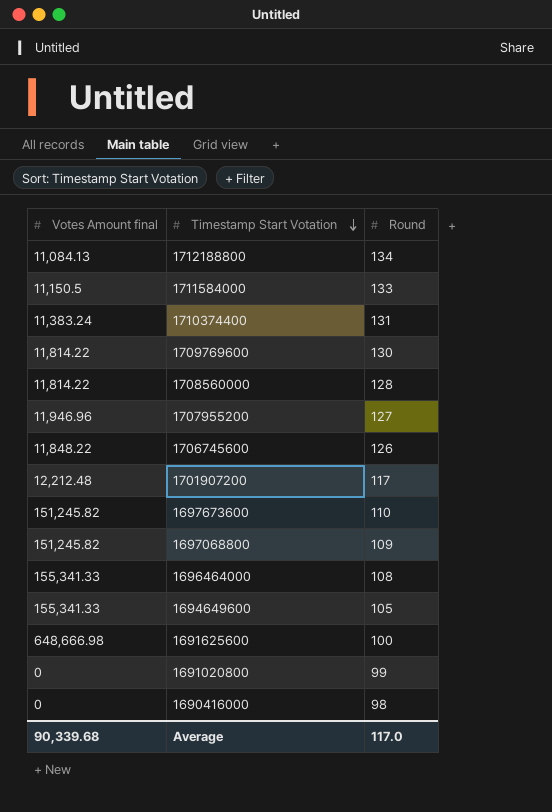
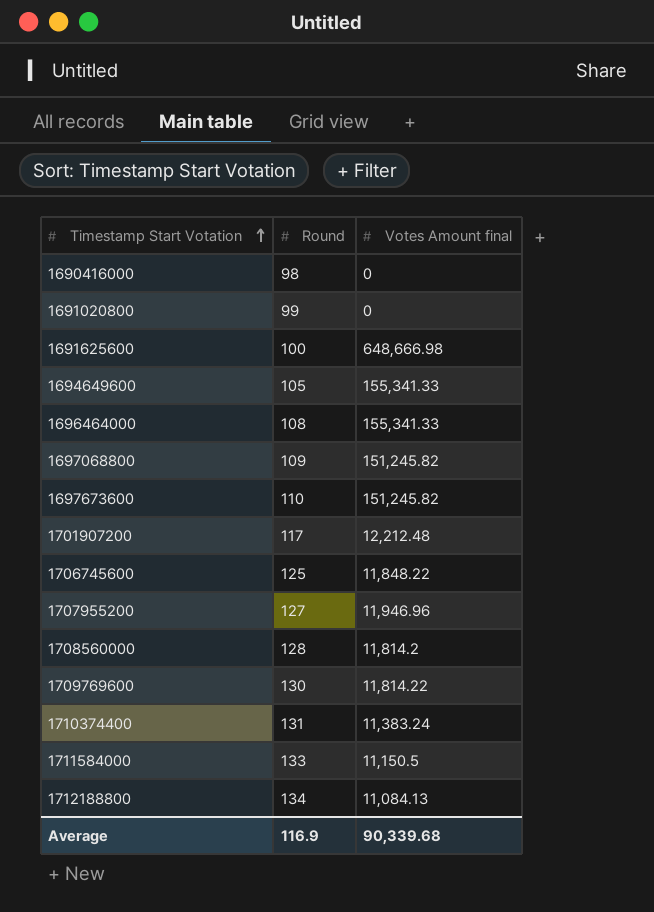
row order: Timestamp Start Votation descending -> Timestamp Start Votation ascending
column Votes Amount final | position: 1 -> 3
1706745600 | Round: 126 -> 125
1708560000 | Votes Amount final: 11,814.22 -> 11,814.2
Average | Round: 117.0 -> 116.9

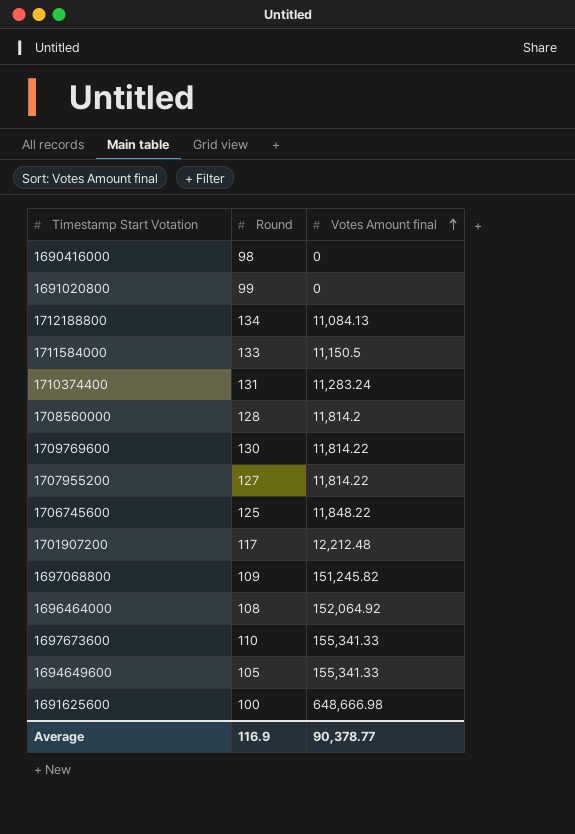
row order: Timestamp Start Votation ascending -> Votes Amount final ascending
1710374400 | Votes Amount final: 11,383.24 -> 11,283.24
1707955200 | Votes Amount final: 11,946.96 -> 11,814.22
1696464000 | Votes Amount final: 155,341.33 -> 152,064.92
1697673600 | Votes Amount final: 151,245.82 -> 155,341.33
Average | Votes Amount final: 90,339.68 -> 90,378.77

